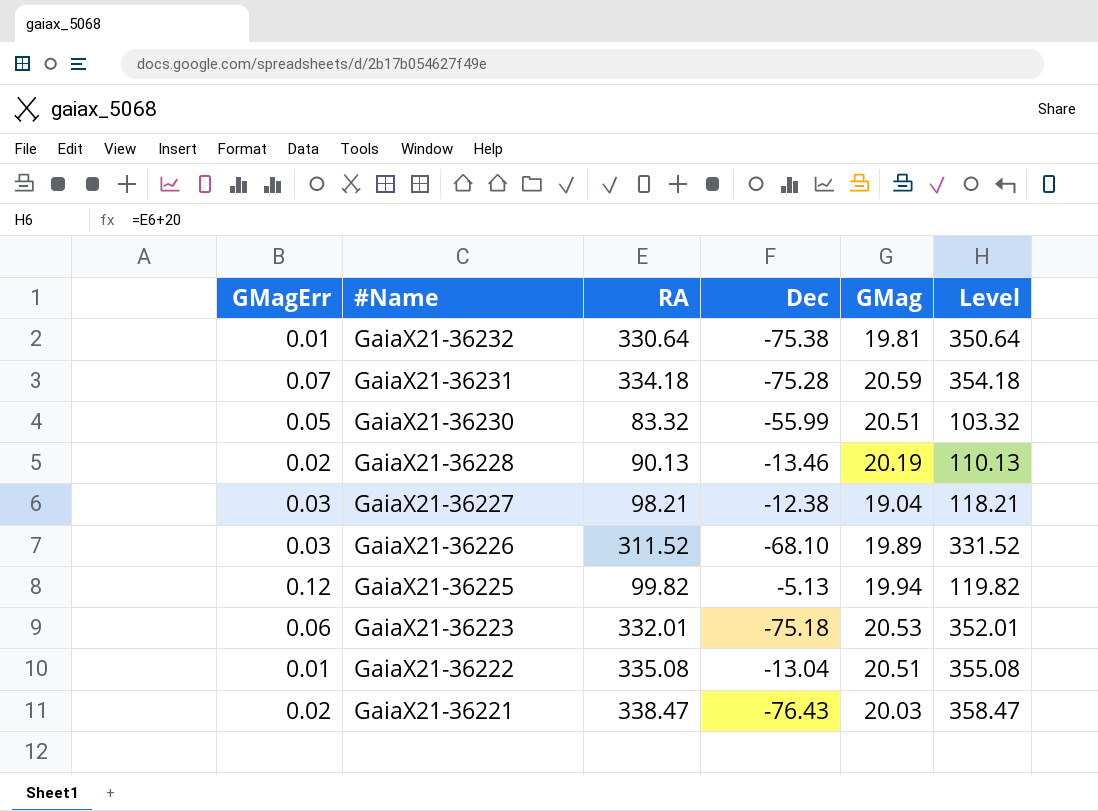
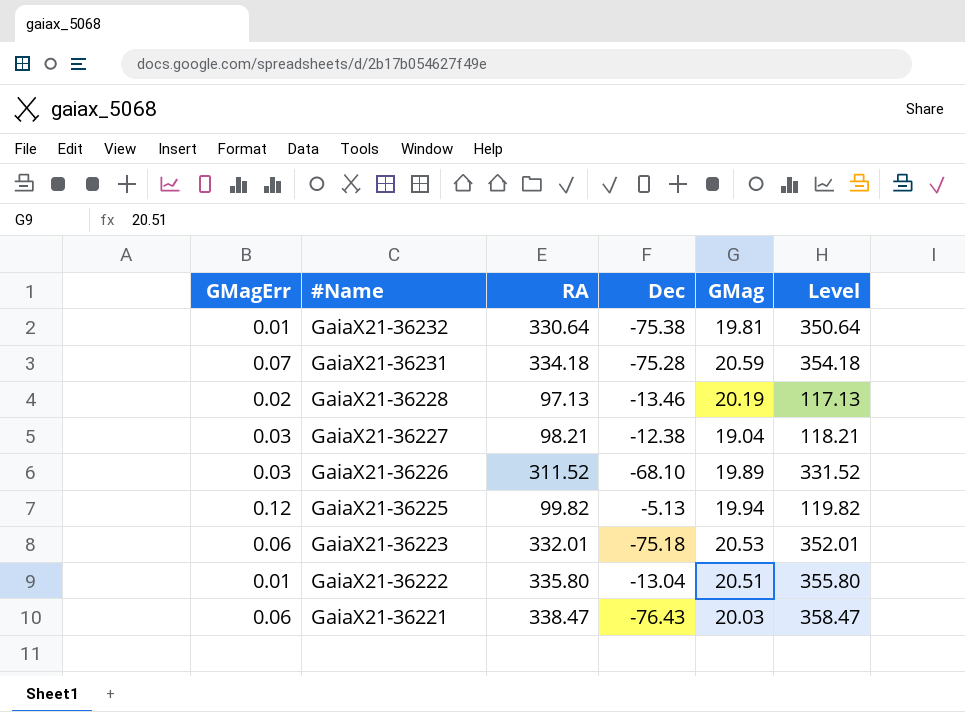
row GaiaX21-36230: 0.05 | 83.32 | -55.99 | 20.51 | 103.32 -> none
GaiaX21-36228 | RA: 90.13 -> 97.13
GaiaX21-36228 | Level: 110.13 -> 117.13
GaiaX21-36222 | RA: 335.08 -> 335.80
GaiaX21-36222 | Level: 355.08 -> 355.80
GaiaX21-36221 | GMagErr: 0.02 -> 0.06

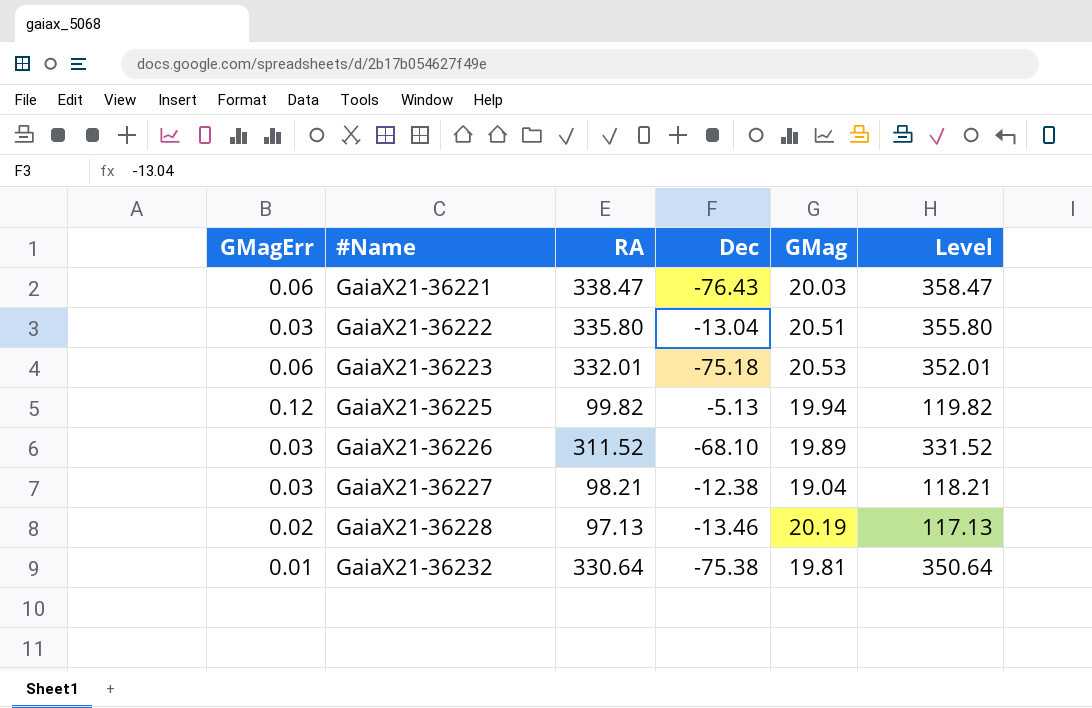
row order: #Name descending -> #Name ascending
row GaiaX21-36231: 0.07 | 334.18 | -75.28 | 20.59 | 354.18 -> none
GaiaX21-36222 | GMagErr: 0.01 -> 0.03

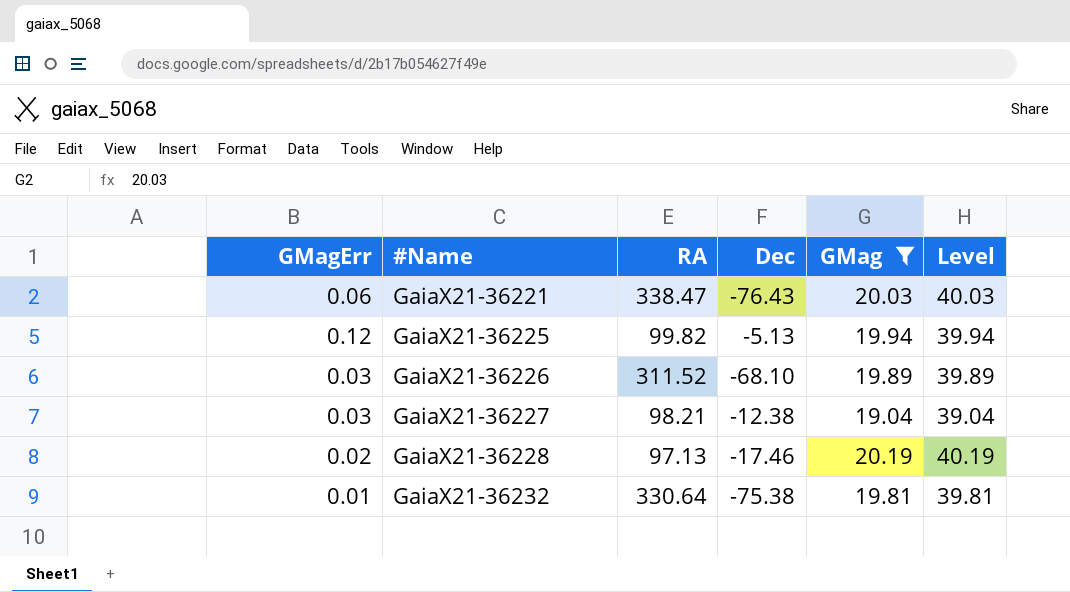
filter: none -> GMag <= 20.19
column Level | formula: [RA] + 20 -> [GMag] + 20
GaiaX21-36228 | Dec: -13.46 -> -17.46

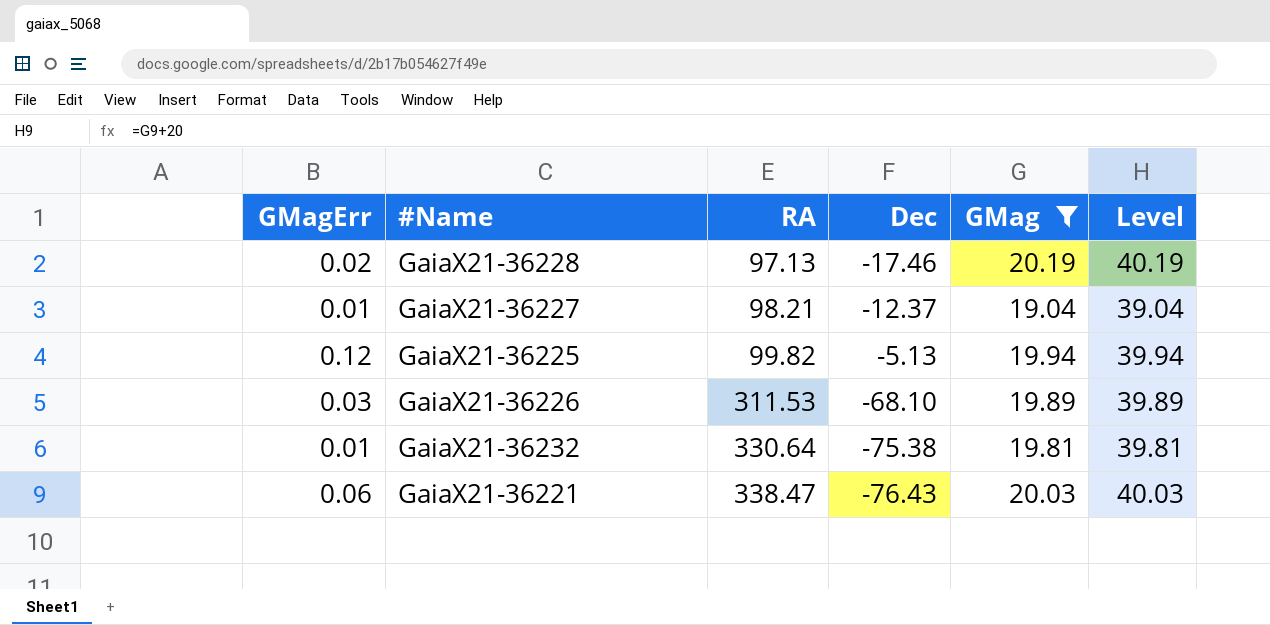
row order: #Name ascending -> RA ascending
GaiaX21-36227 | GMagErr: 0.03 -> 0.01
GaiaX21-36227 | Dec: -12.38 -> -12.37
GaiaX21-36226 | RA: 311.52 -> 311.53

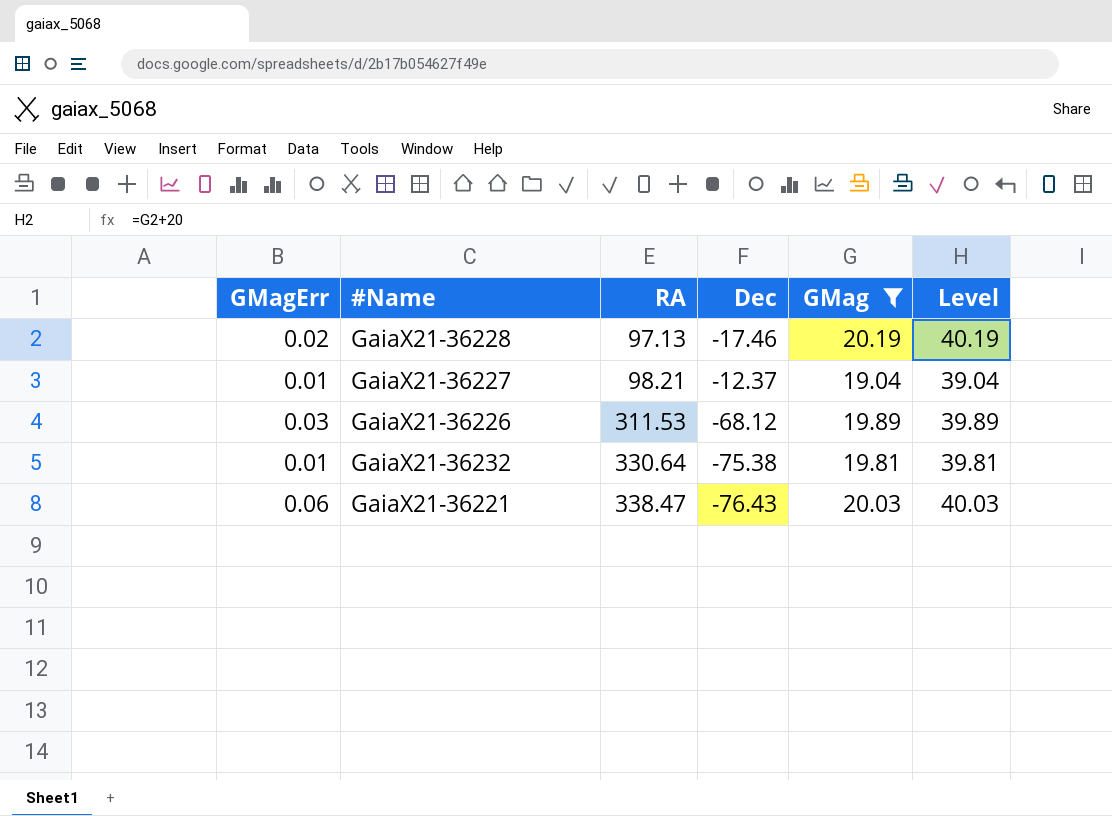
row GaiaX21-36225: 0.12 | 99.82 | -5.13 | 19.94 | 39.94 -> none
GaiaX21-36226 | Dec: -68.10 -> -68.12

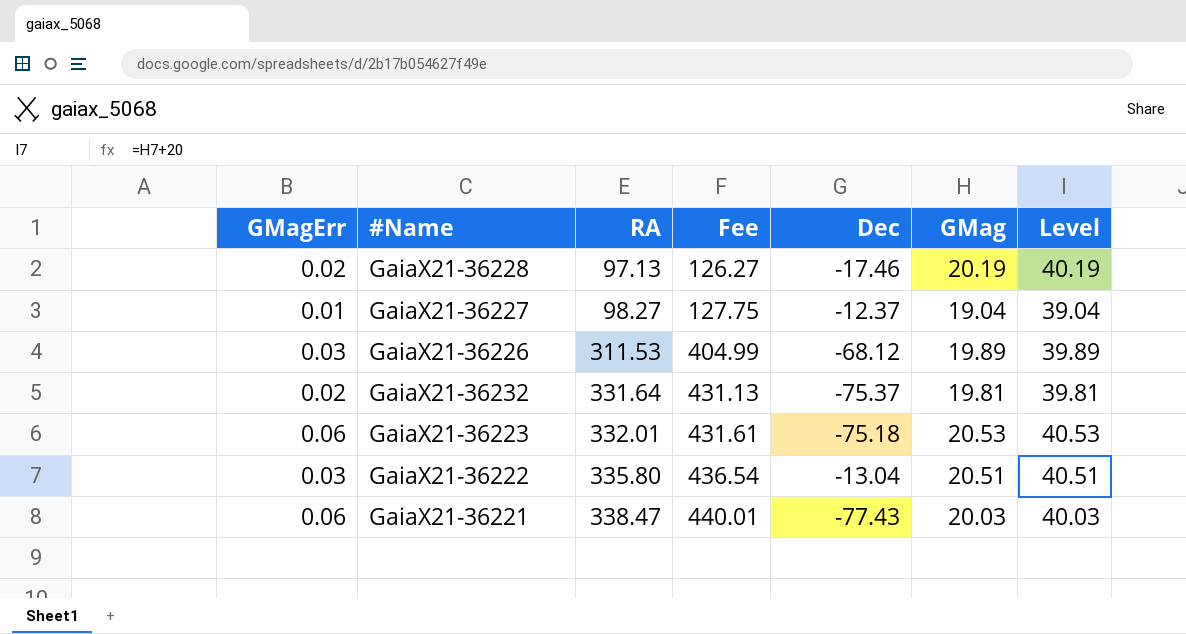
filter: GMag <= 20.19 -> none
column Fee | formula: none -> [RA] * 1.3
GaiaX21-36227 | RA: 98.21 -> 98.27
GaiaX21-36232 | GMagErr: 0.01 -> 0.02
GaiaX21-36232 | RA: 330.64 -> 331.64
GaiaX21-36232 | Dec: -75.38 -> -75.37
GaiaX21-36221 | Dec: -76.43 -> -77.43

